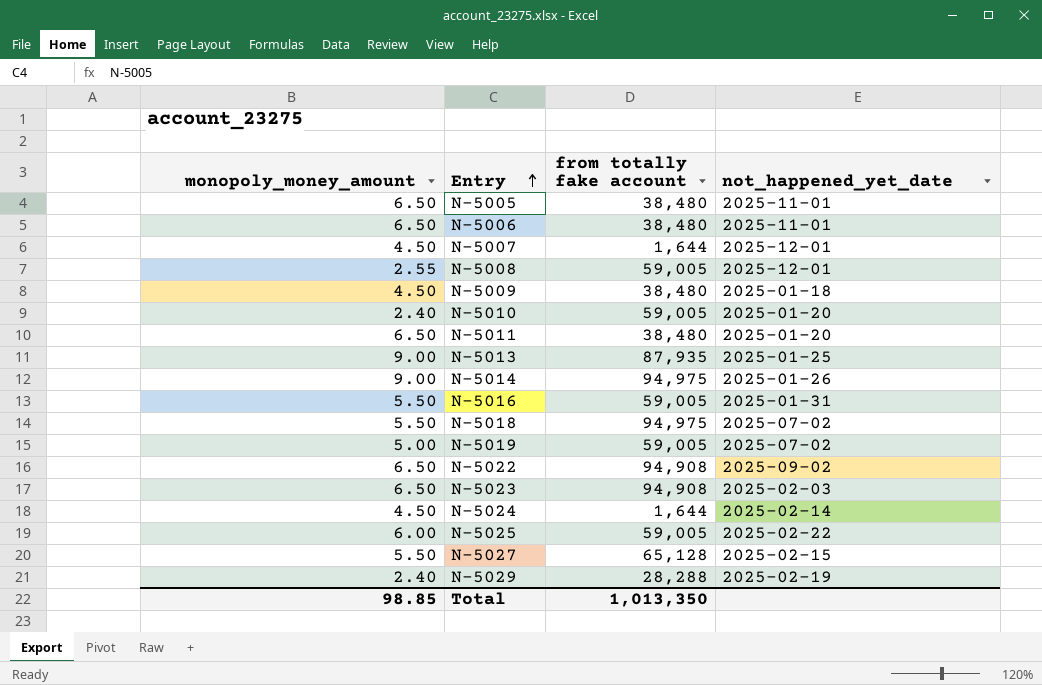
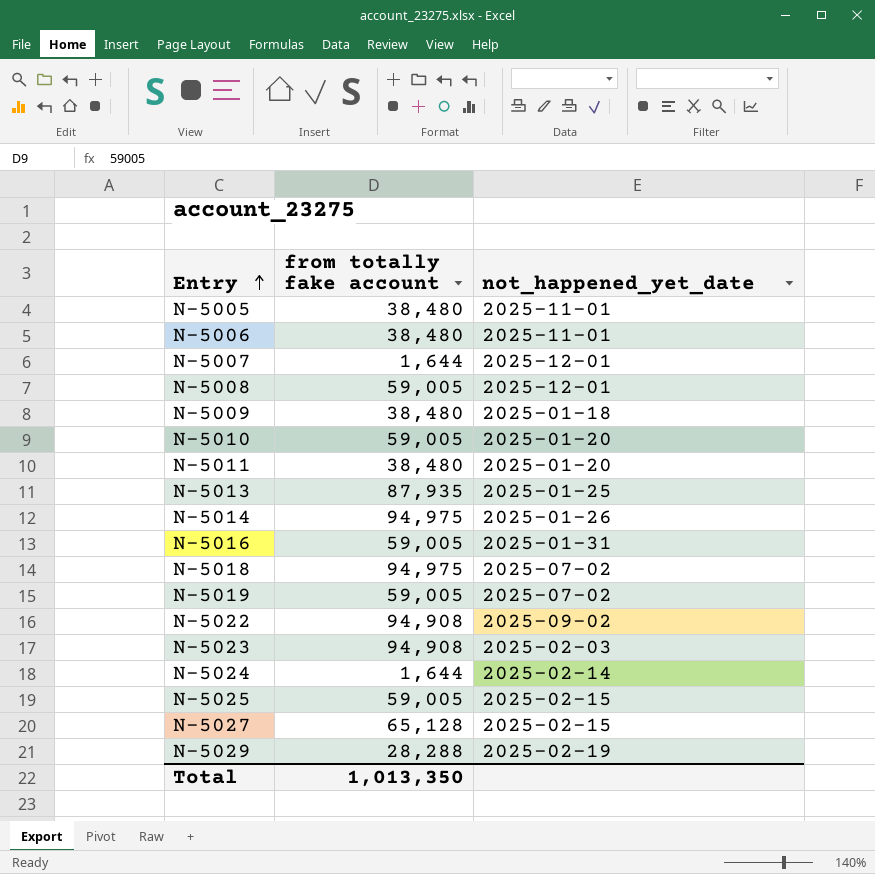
column monopoly_money_amount | position: 1 -> none
N-5025 | not_happened_yet_date: 2025-02-22 -> 2025-02-15

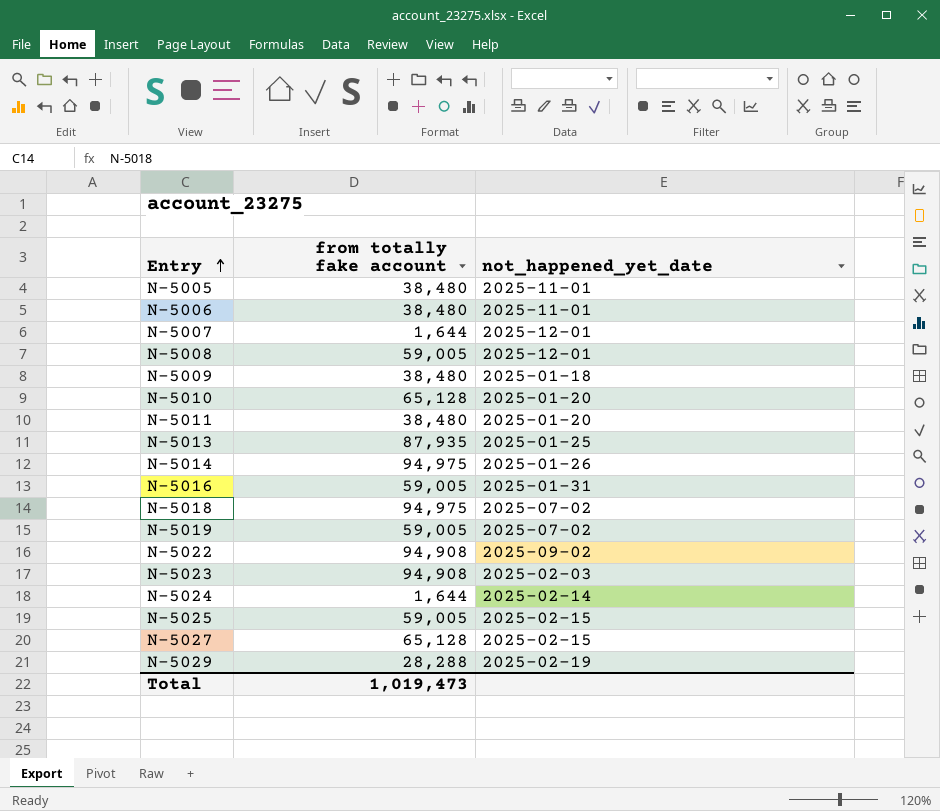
N-5010 | from totally fake account: 59,005 -> 65,128
Total | from totally fake account: 1,013,350 -> 1,019,473

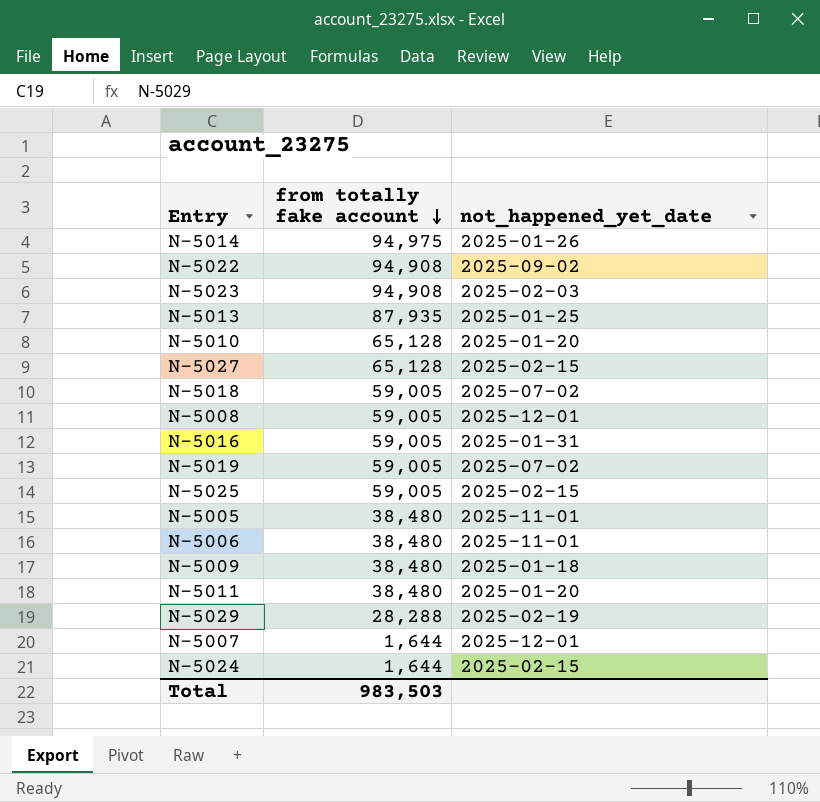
row order: Entry ascending -> from totally fake account descending
N-5018 | from totally fake account: 94,975 -> 59,005
N-5024 | not_happened_yet_date: 2025-02-14 -> 2025-02-15
Total | from totally fake account: 1,019,473 -> 983,503

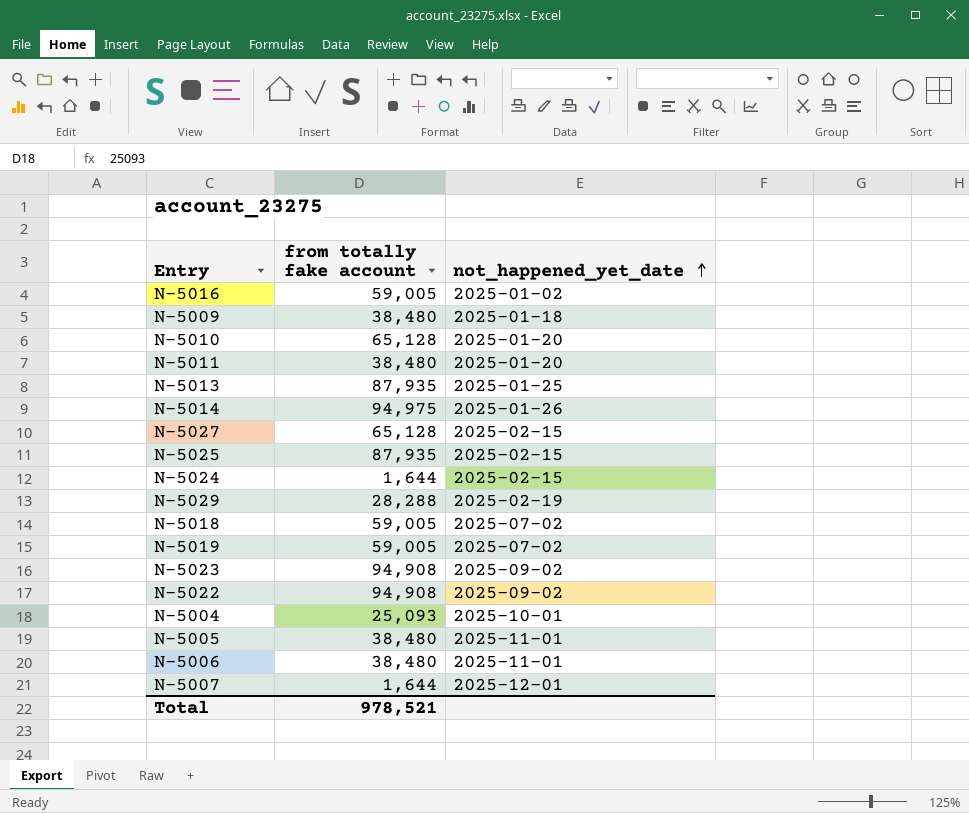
row order: from totally fake account descending -> not_happened_yet_date ascending
row N-5008: 59,005 | 2025-12-01 -> none
N-5016 | not_happened_yet_date: 2025-01-31 -> 2025-01-02
N-5025 | from totally fake account: 59,005 -> 87,935
N-5023 | not_happened_yet_date: 2025-02-03 -> 2025-09-02
row N-5004: none -> 25,093 | 2025-10-01
Total | from totally fake account: 983,503 -> 978,521

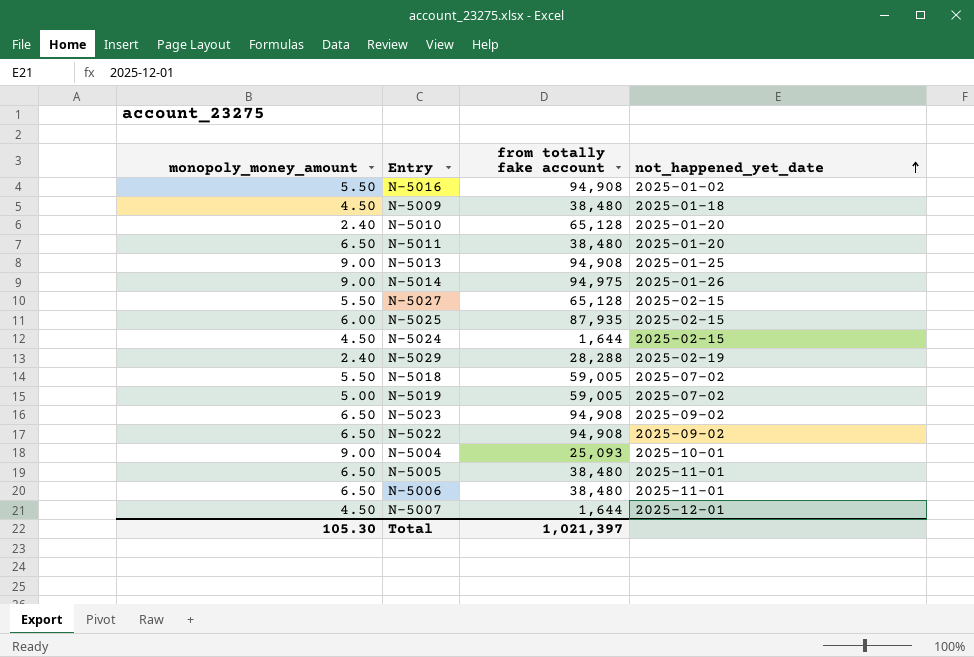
column monopoly_money_amount | position: none -> 1
N-5016 | from totally fake account: 59,005 -> 94,908
N-5013 | from totally fake account: 87,935 -> 94,908
Total | from totally fake account: 978,521 -> 1,021,397

